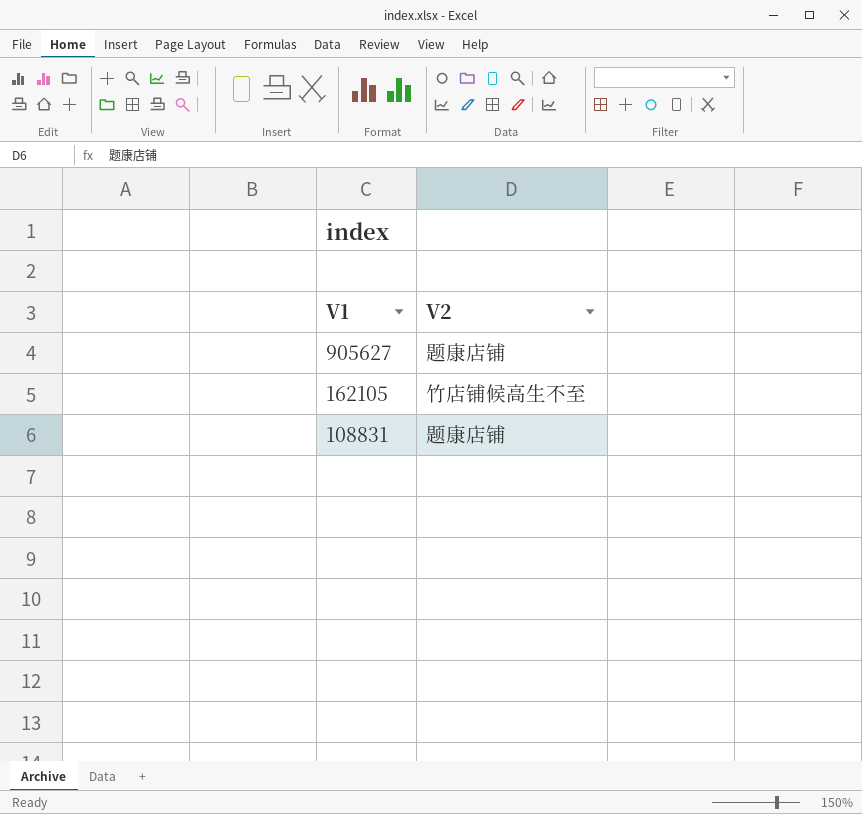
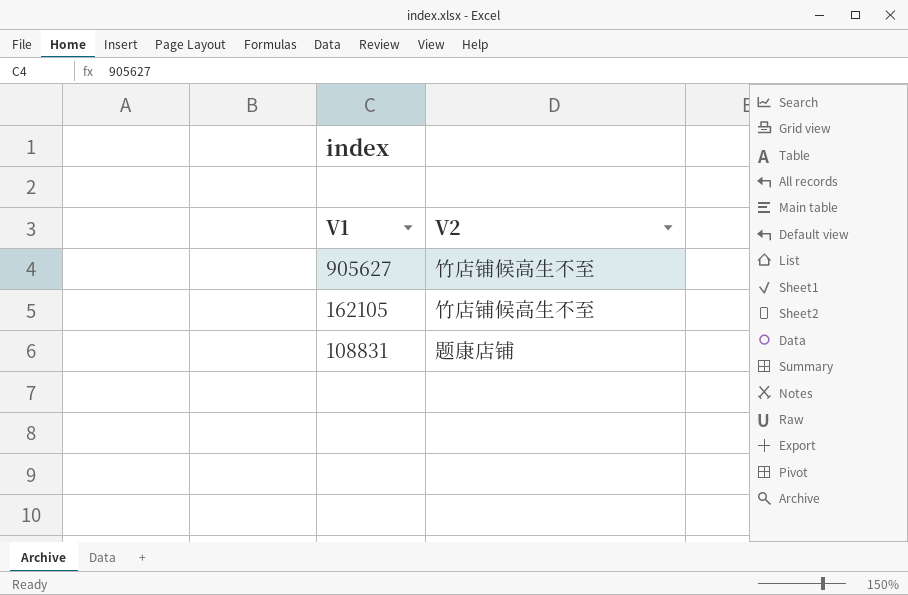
905627 | V2: 题康店铺 -> 竹店铺候高生不至

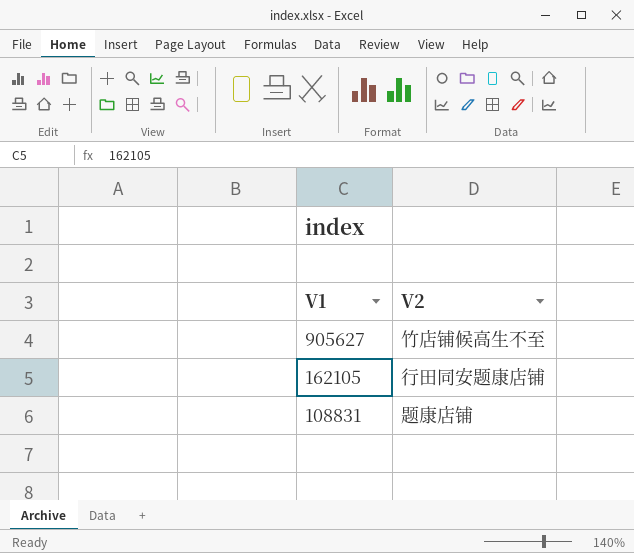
162105 | V2: 竹店铺候高生不至 -> 行田同安题康店铺

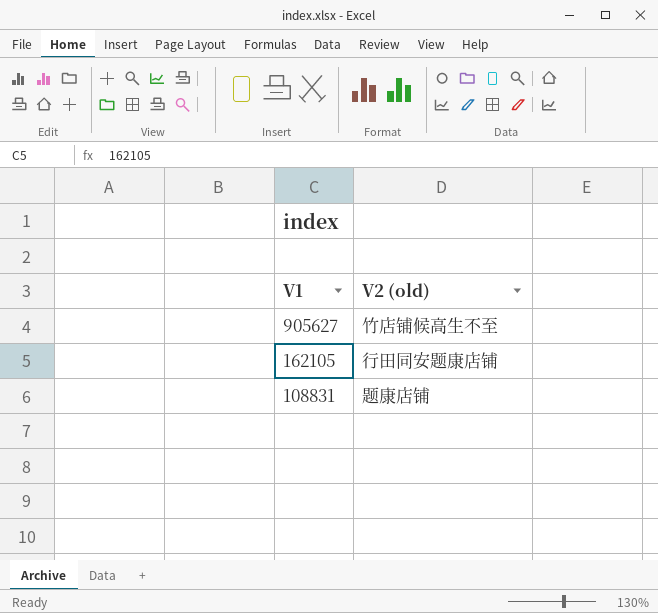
column name: V2 -> V2 (old)

